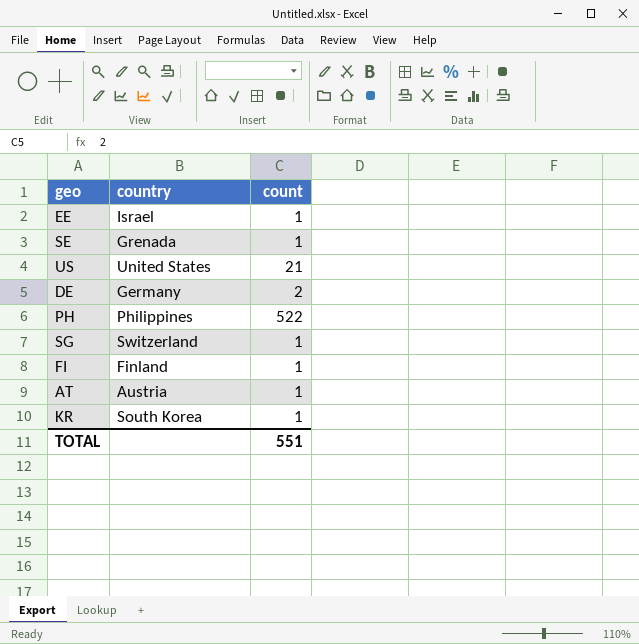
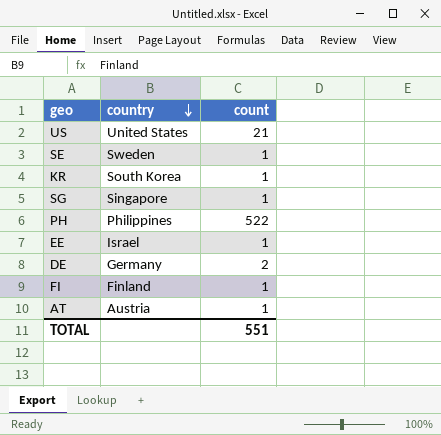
row order: none -> country descending
SE | country: Grenada -> Sweden
SG | country: Switzerland -> Singapore

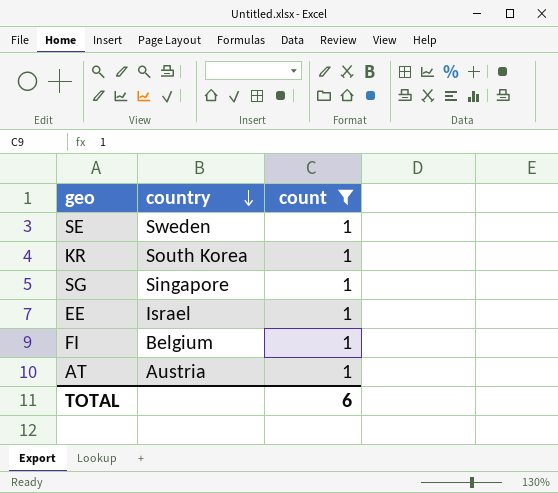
filter: none -> count = 1
FI | country: Finland -> Belgium
TOTAL | count: 551 -> 6

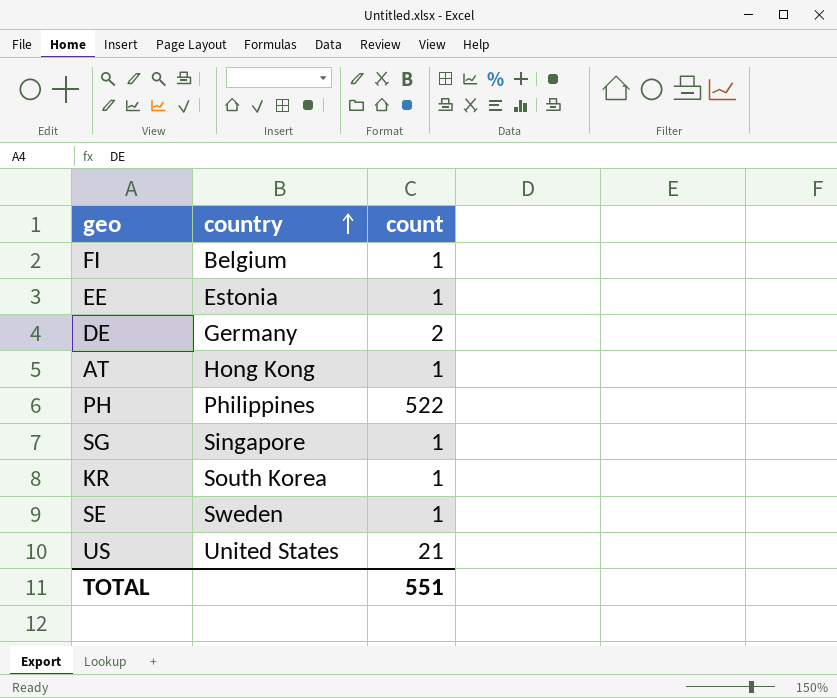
filter: count = 1 -> none
row order: country descending -> country ascending
EE | country: Israel -> Estonia
AT | country: Austria -> Hong Kong
TOTAL | count: 6 -> 551

